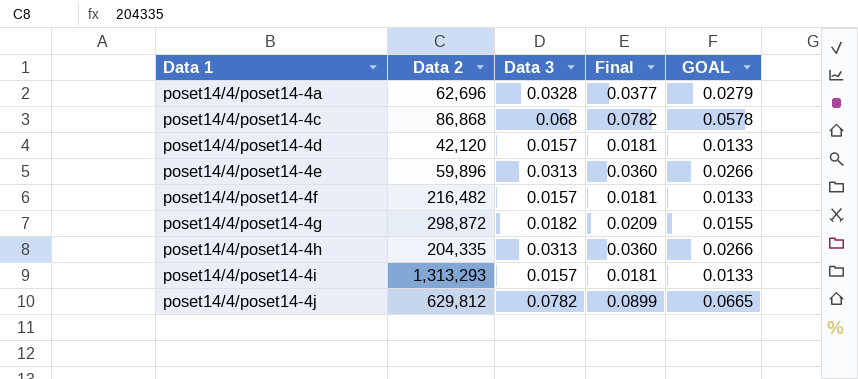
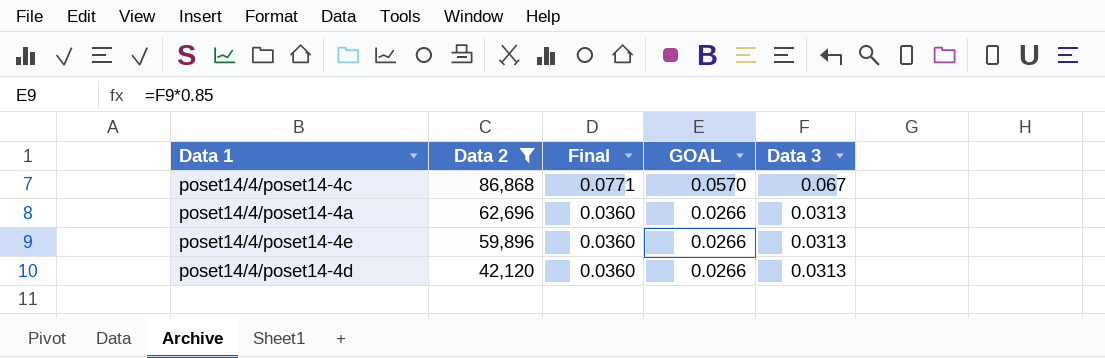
filter: none -> Data 2 <= 86,868
row order: Data 1 ascending -> Data 2 descending
column Data 3 | position: 3 -> 5
poset14/4/poset14-4c | Final: 0.0782 -> 0.0771
poset14/4/poset14-4c | GOAL: 0.0578 -> 0.0570
poset14/4/poset14-4c | Data 3: 0.068 -> 0.067
poset14/4/poset14-4a | Final: 0.0377 -> 0.0360
poset14/4/poset14-4a | GOAL: 0.0279 -> 0.0266
poset14/4/poset14-4a | Data 3: 0.0328 -> 0.0313
poset14/4/poset14-4d | Final: 0.0181 -> 0.0360
poset14/4/poset14-4d | GOAL: 0.0133 -> 0.0266
poset14/4/poset14-4d | Data 3: 0.0157 -> 0.0313

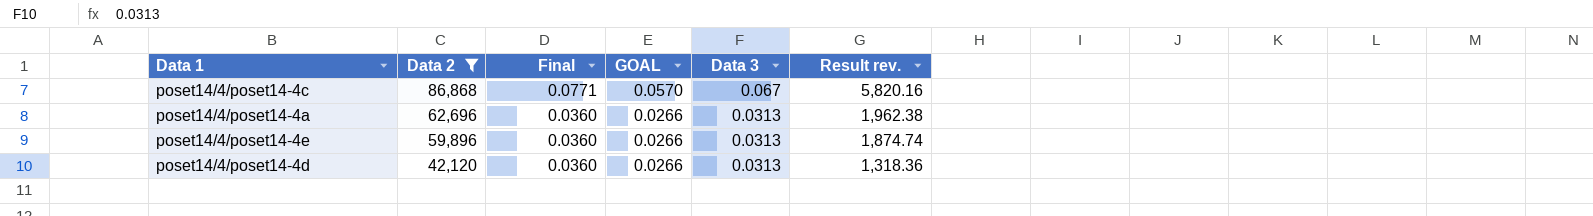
column Result rev. | formula: none -> [Data 2] * [Data 3]

